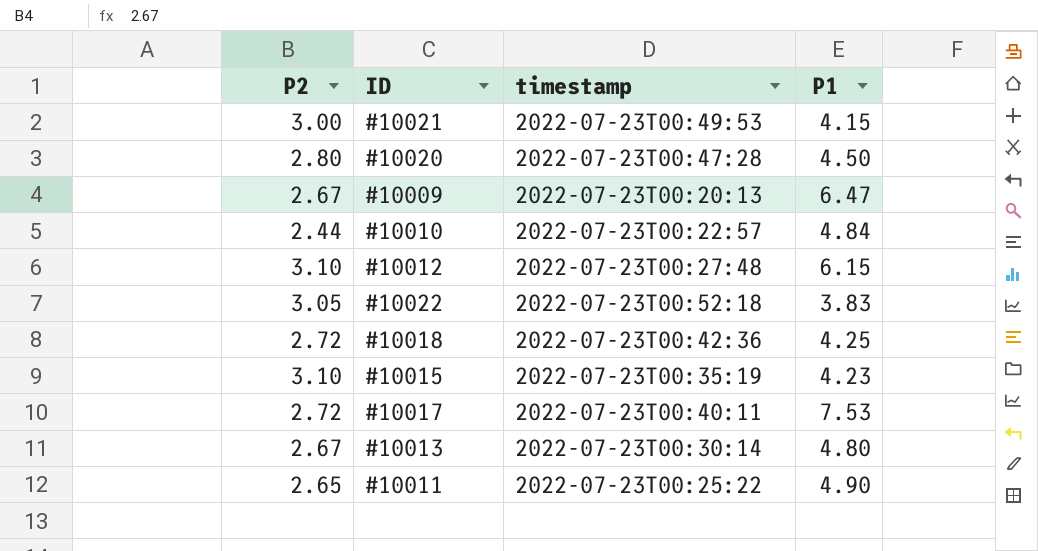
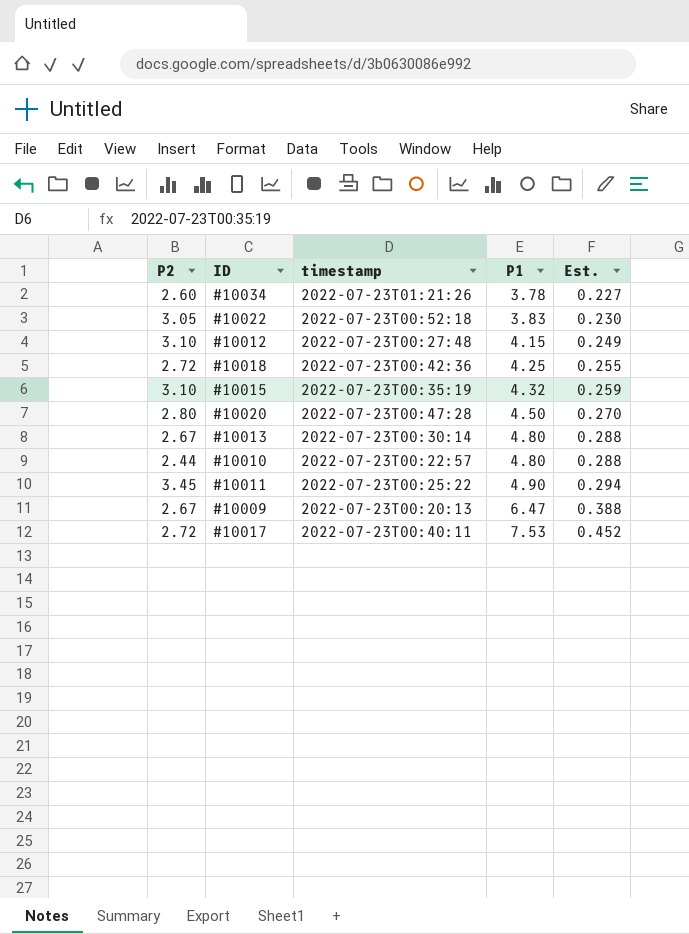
row order: none -> P1 ascending
column Est. | formula: none -> [P1] * 0.06
row #10021: 3.00 | 2022-07-23T00:49:53 | 4.15 -> none
row #10034: none -> 2.60 | 2022-07-23T01:21:26 | 3.78 | 0.227
#10012 | P1: 6.15 -> 4.15
#10015 | P1: 4.23 -> 4.32
#10010 | P1: 4.84 -> 4.80
#10011 | P2: 2.65 -> 3.45

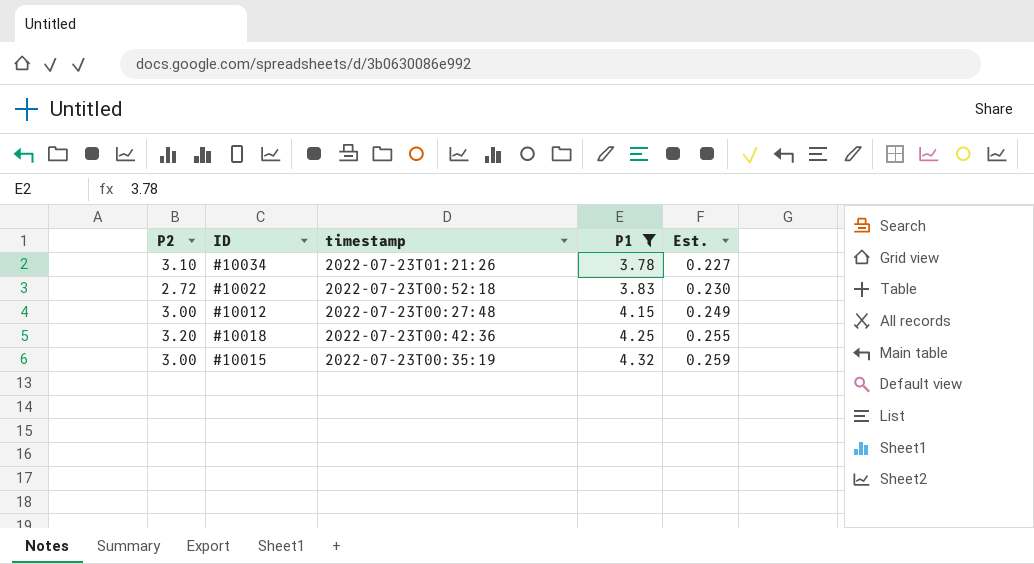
filter: none -> P1 <= 4.32
#10034 | P2: 2.60 -> 3.10
#10022 | P2: 3.05 -> 2.72
#10012 | P2: 3.10 -> 3.00
#10018 | P2: 2.72 -> 3.20
#10015 | P2: 3.10 -> 3.00

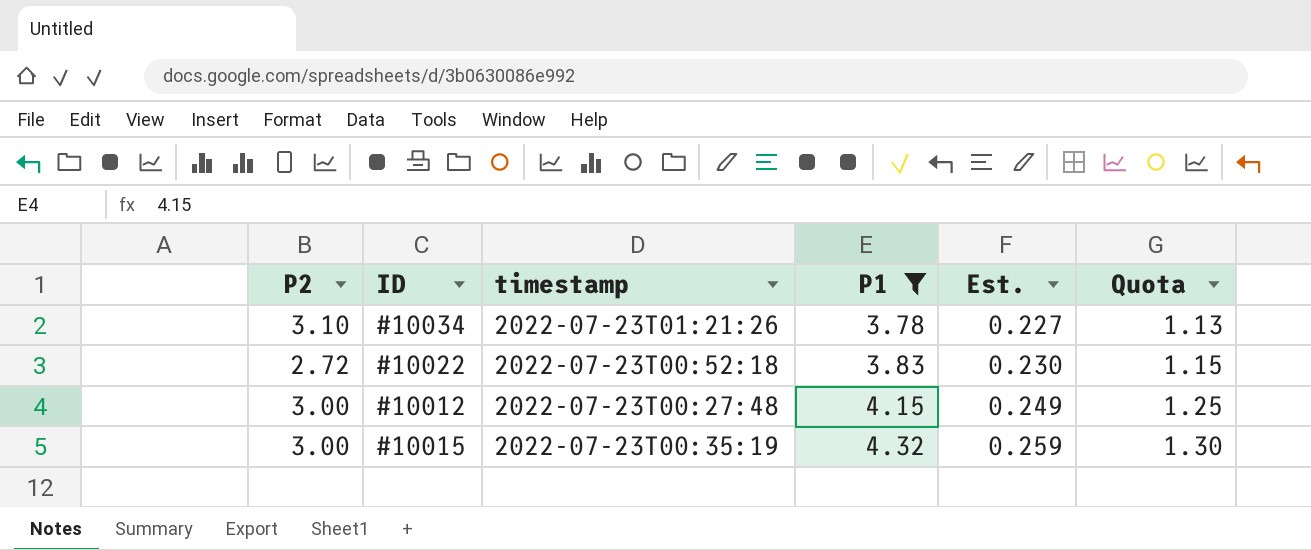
column Quota | formula: none -> [P1] * 0.3
row #10018: 3.20 | 2022-07-23T00:42:36 | 4.25 | 0.255 -> none

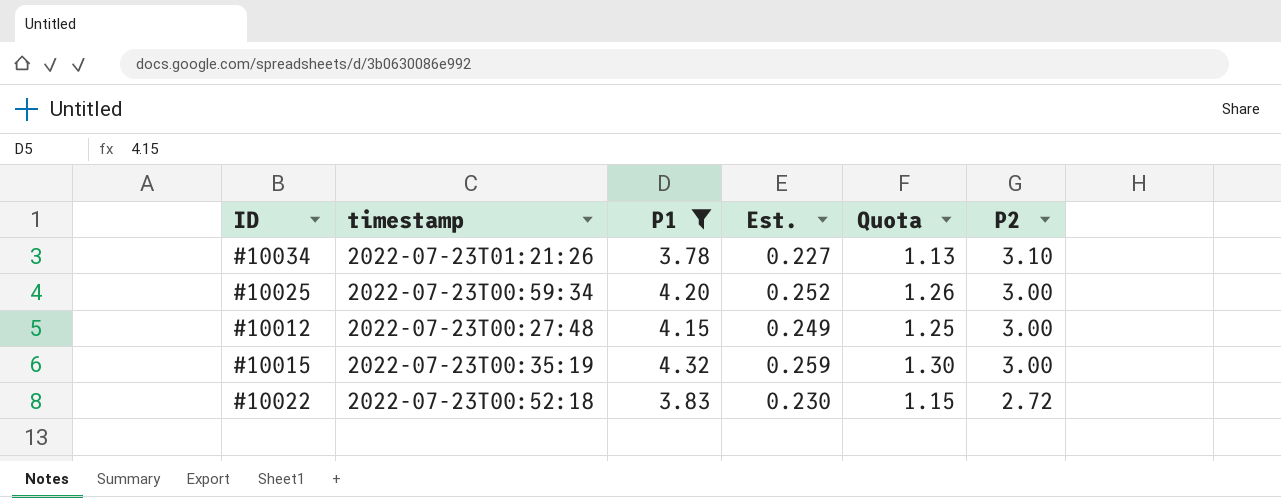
row order: P1 ascending -> P2 descending
column P2 | position: 1 -> 6
row #10025: none -> 2022-07-23T00:59:34 | 4.20 | 0.252 | 1.26 | 3.00

